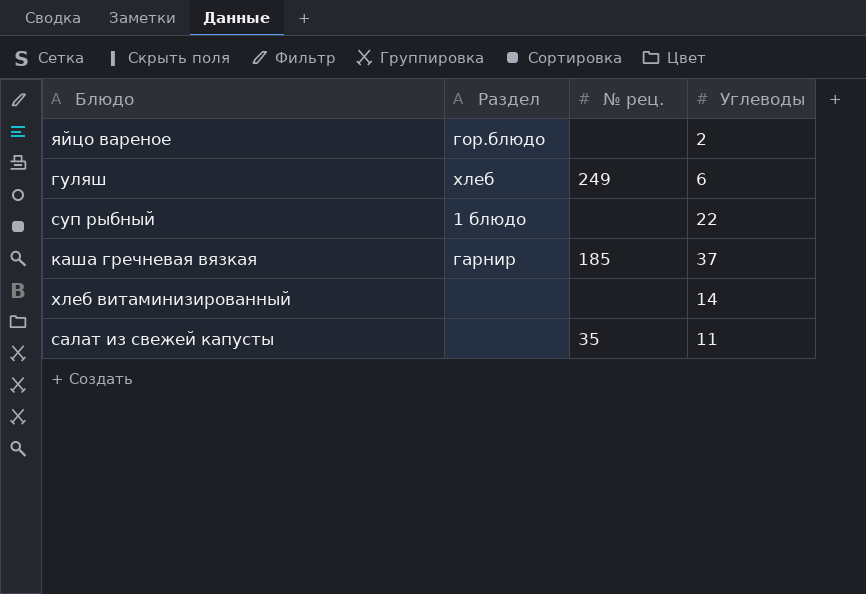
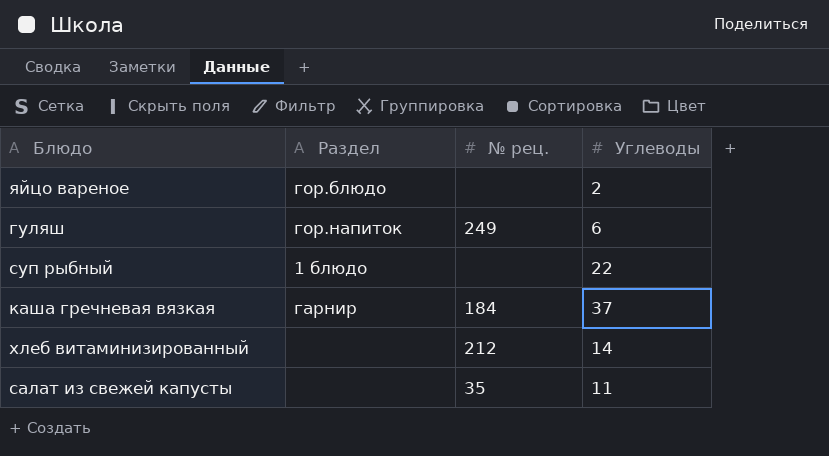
гуляш | Раздел: хлеб -> гор.напиток
каша гречневая вязкая | № рец.: 185 -> 184
хлеб витаминизированный | № рец.: none -> 212

